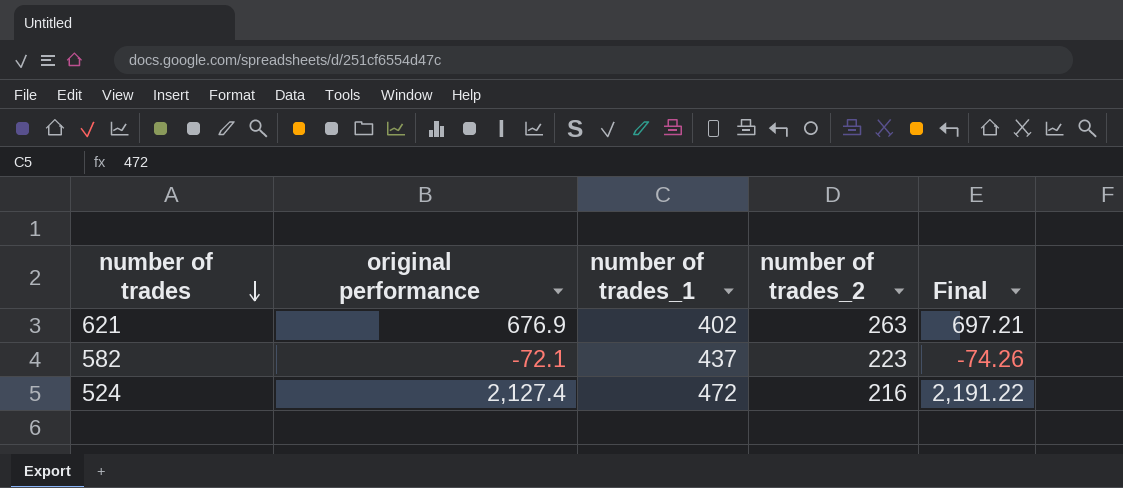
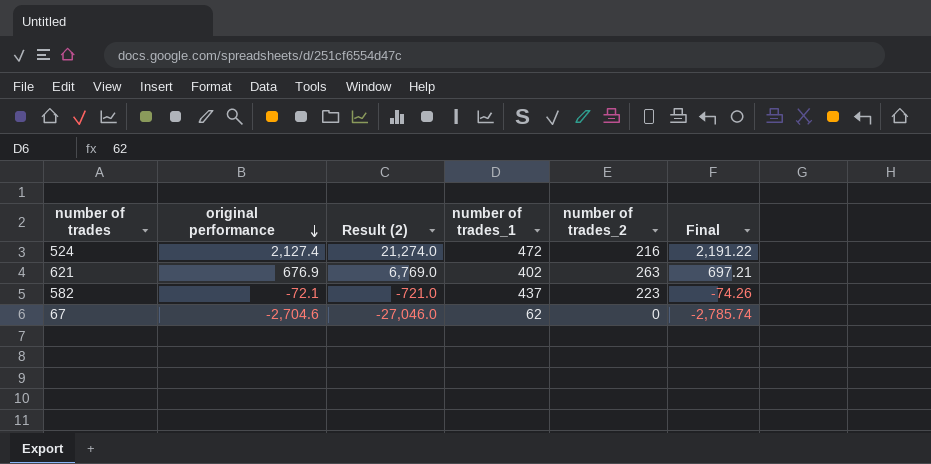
row order: number of trades descending -> original performance descending
column Result (2) | formula: none -> [original performance] * 10
row 67: none -> -2,704.6 | -27,046.0 | 62 | 0 | -2,785.74

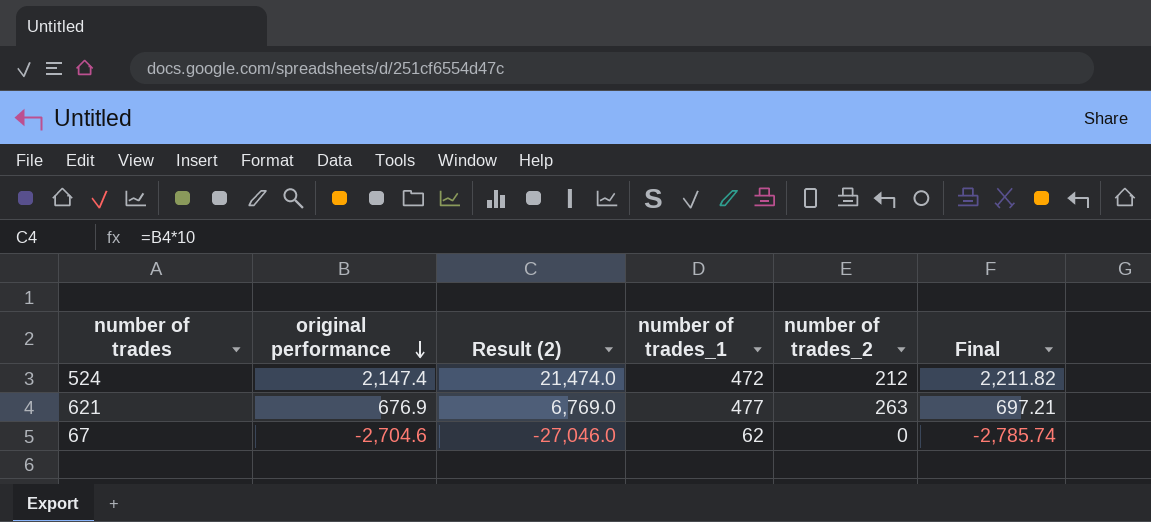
row 582: -72.1 | -721.0 | 437 | 223 | -74.26 -> none
524 | original performance: 2,127.4 -> 2,147.4
524 | Result (2): 21,274.0 -> 21,474.0
524 | number of trades_2: 216 -> 212
524 | Final: 2,191.22 -> 2,211.82
621 | number of trades_1: 402 -> 477

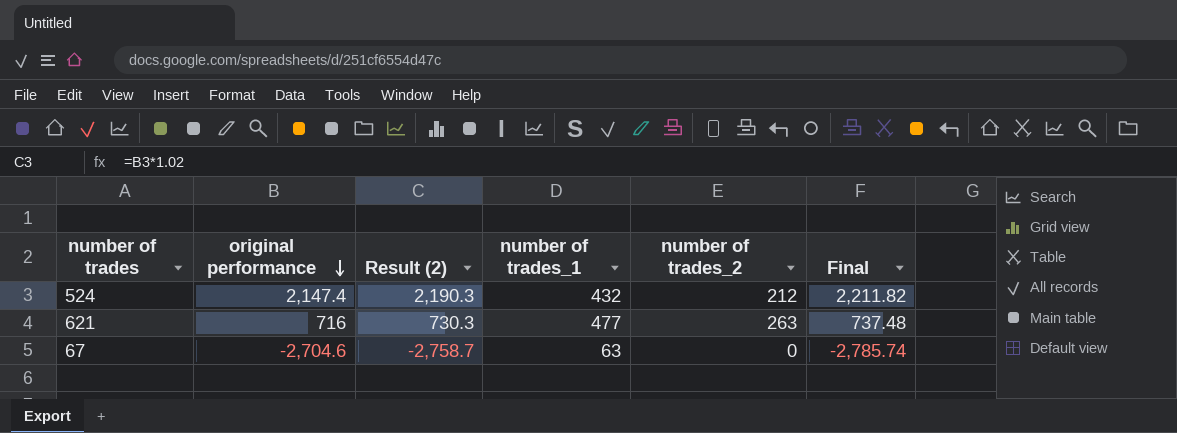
column Result (2) | formula: [original performance] * 10 -> [original performance] * 1.02
524 | number of trades_1: 472 -> 432
621 | original performance: 676.9 -> 716
621 | Final: 697.21 -> 737.48
67 | number of trades_1: 62 -> 63

